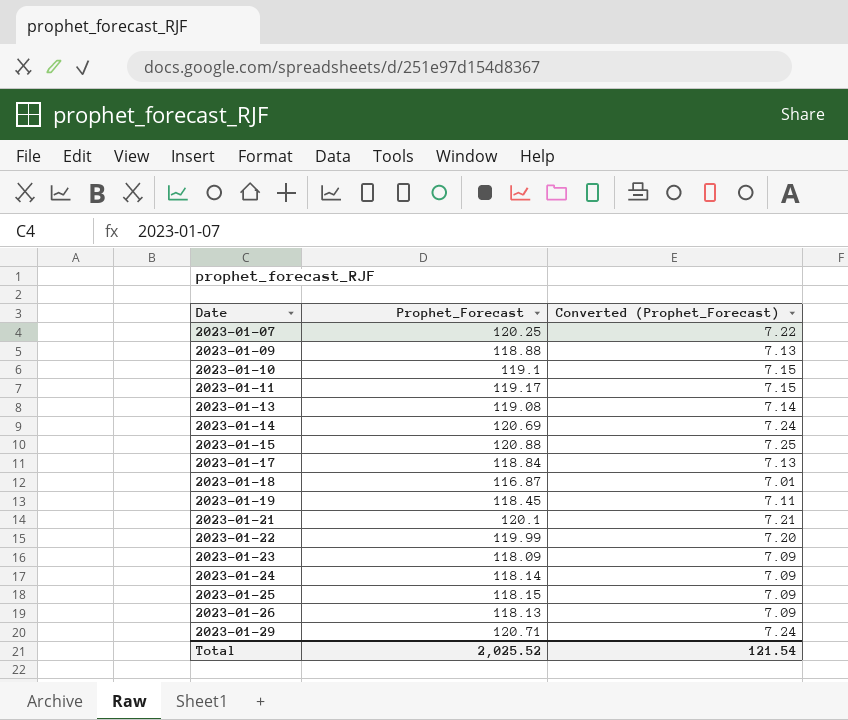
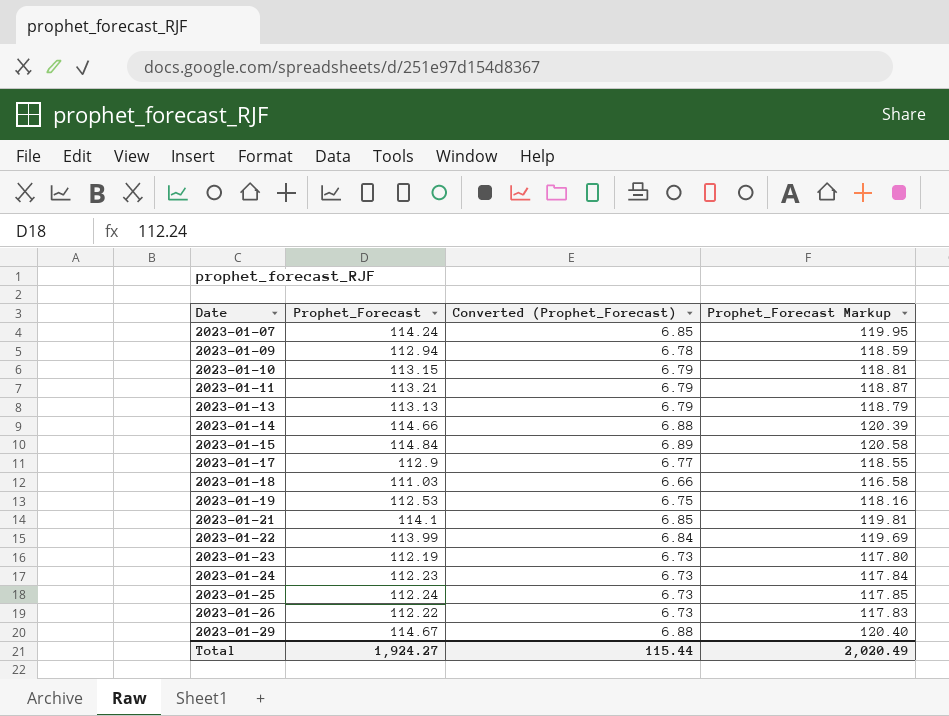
column Prophet_Forecast Markup | formula: none -> [Prophet_Forecast] * 1.05
2023-01-07 | Prophet_Forecast: 120.25 -> 114.24
2023-01-07 | Converted (Prophet_Forecast): 7.22 -> 6.85
2023-01-09 | Prophet_Forecast: 118.88 -> 112.94
2023-01-09 | Converted (Prophet_Forecast): 7.13 -> 6.78
2023-01-10 | Prophet_Forecast: 119.1 -> 113.15
2023-01-10 | Converted (Prophet_Forecast): 7.15 -> 6.79
2023-01-11 | Prophet_Forecast: 119.17 -> 113.21
2023-01-11 | Converted (Prophet_Forecast): 7.15 -> 6.79
2023-01-13 | Prophet_Forecast: 119.08 -> 113.13
2023-01-13 | Converted (Prophet_Forecast): 7.14 -> 6.79
2023-01-14 | Prophet_Forecast: 120.69 -> 114.66
2023-01-14 | Converted (Prophet_Forecast): 7.24 -> 6.88
2023-01-15 | Prophet_Forecast: 120.88 -> 114.84
2023-01-15 | Converted (Prophet_Forecast): 7.25 -> 6.89
2023-01-17 | Prophet_Forecast: 118.84 -> 112.9
2023-01-17 | Converted (Prophet_Forecast): 7.13 -> 6.77
2023-01-18 | Prophet_Forecast: 116.87 -> 111.03
2023-01-18 | Converted (Prophet_Forecast): 7.01 -> 6.66
2023-01-19 | Prophet_Forecast: 118.45 -> 112.53
2023-01-19 | Converted (Prophet_Forecast): 7.11 -> 6.75
2023-01-21 | Prophet_Forecast: 120.1 -> 114.1
2023-01-21 | Converted (Prophet_Forecast): 7.21 -> 6.85
2023-01-22 | Prophet_Forecast: 119.99 -> 113.99
2023-01-22 | Converted (Prophet_Forecast): 7.20 -> 6.84
2023-01-23 | Prophet_Forecast: 118.09 -> 112.19
2023-01-23 | Converted (Prophet_Forecast): 7.09 -> 6.73
2023-01-24 | Prophet_Forecast: 118.14 -> 112.23
2023-01-24 | Converted (Prophet_Forecast): 7.09 -> 6.73
2023-01-25 | Prophet_Forecast: 118.15 -> 112.24
2023-01-25 | Converted (Prophet_Forecast): 7.09 -> 6.73
2023-01-26 | Prophet_Forecast: 118.13 -> 112.22
2023-01-26 | Converted (Prophet_Forecast): 7.09 -> 6.73
2023-01-29 | Prophet_Forecast: 120.71 -> 114.67
2023-01-29 | Converted (Prophet_Forecast): 7.24 -> 6.88
Total | Prophet_Forecast: 2,025.52 -> 1,924.27
Total | Converted (Prophet_Forecast): 121.54 -> 115.44

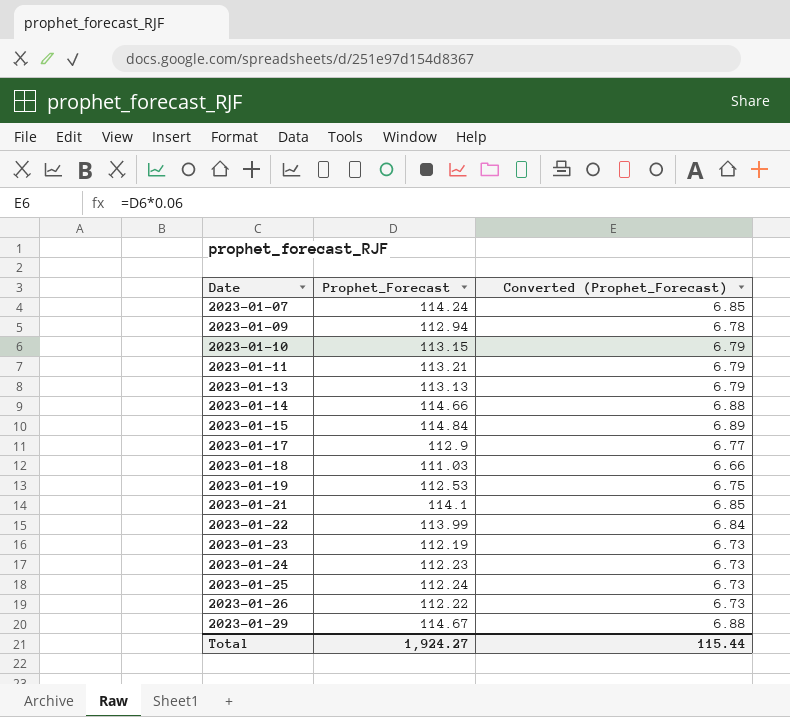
column Prophet_Forecast Markup | formula: [Prophet_Forecast] * 1.05 -> none

